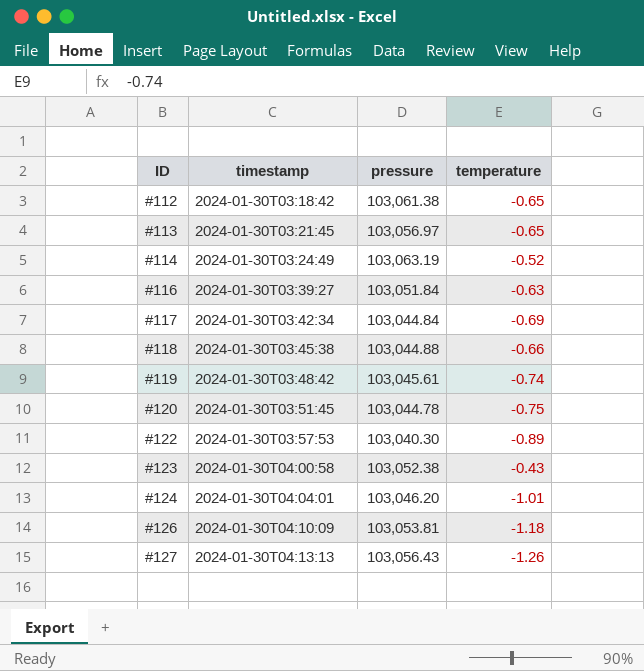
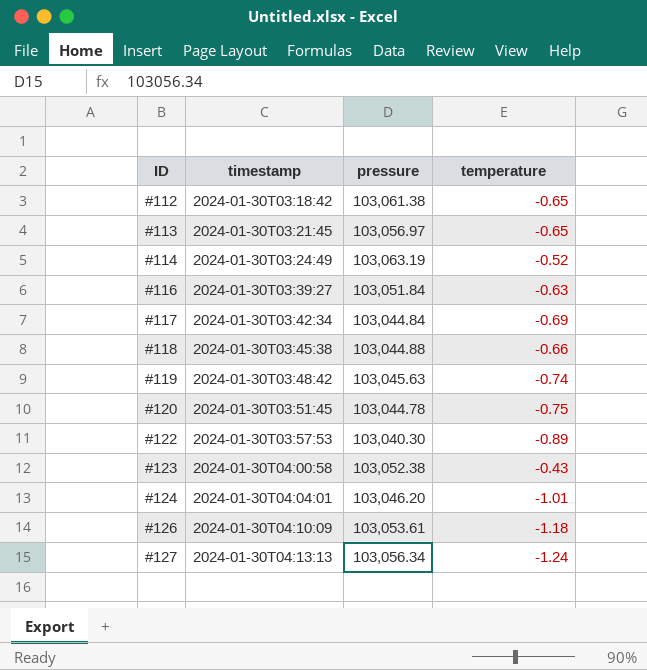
#119 | pressure: 103,045.61 -> 103,045.63
#126 | pressure: 103,053.81 -> 103,053.61
#127 | pressure: 103,056.43 -> 103,056.34
#127 | temperature: -1.26 -> -1.24

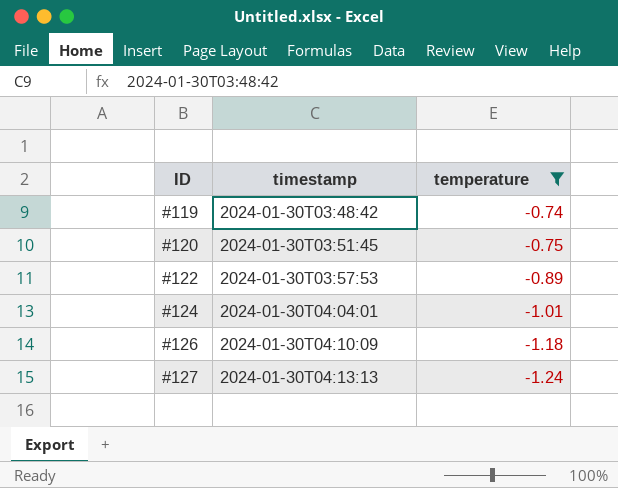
filter: none -> temperature <= -0.74
column pressure | position: 3 -> none

